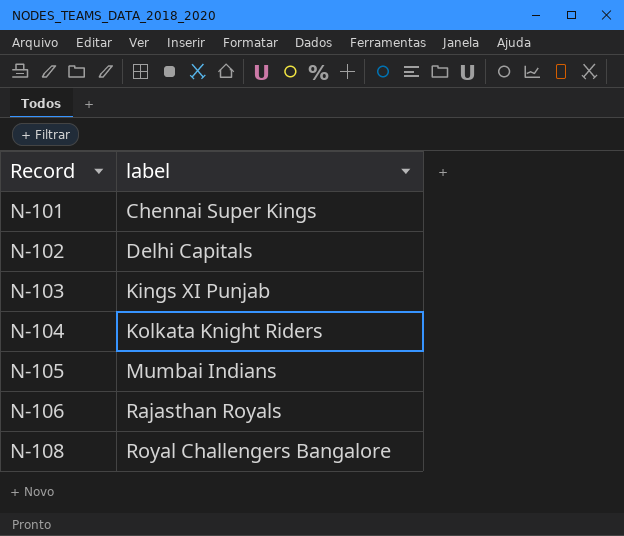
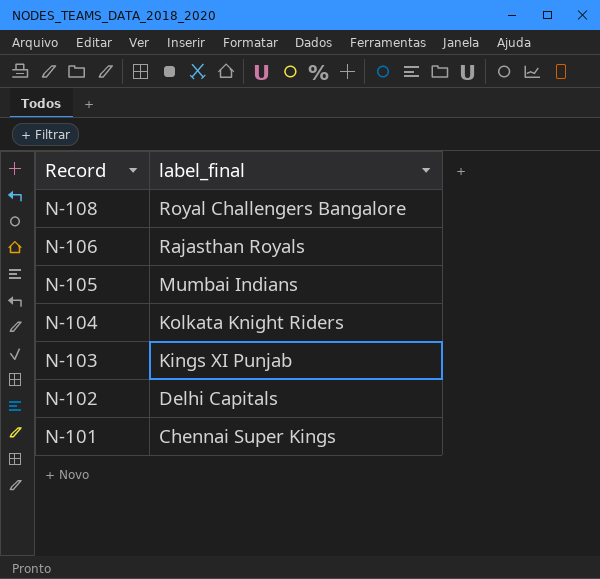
row order: Record ascending -> Record descending
column name: label -> label_final

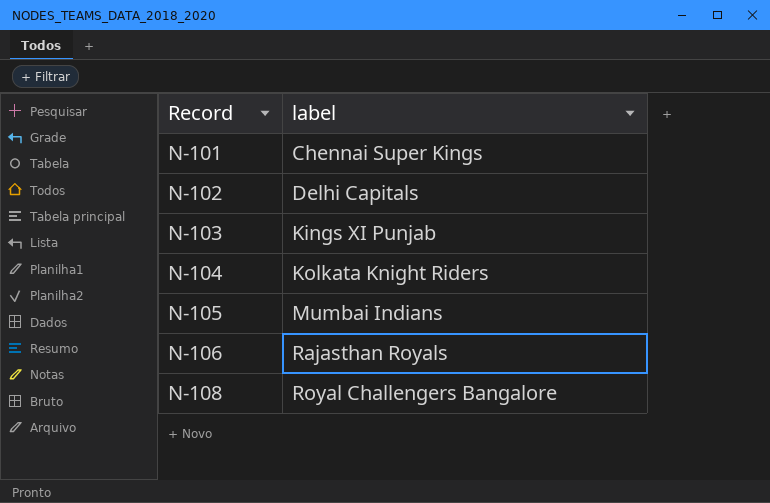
row order: Record descending -> Record ascending
column name: label_final -> label

